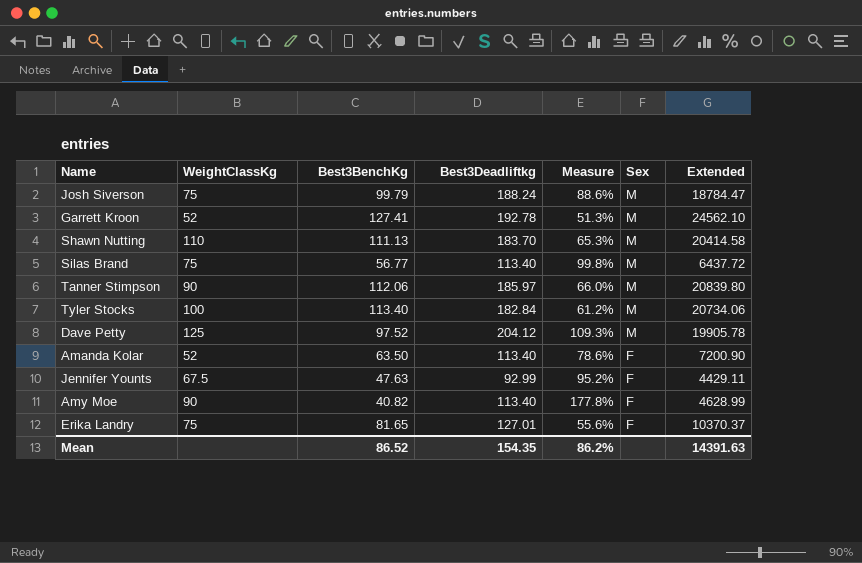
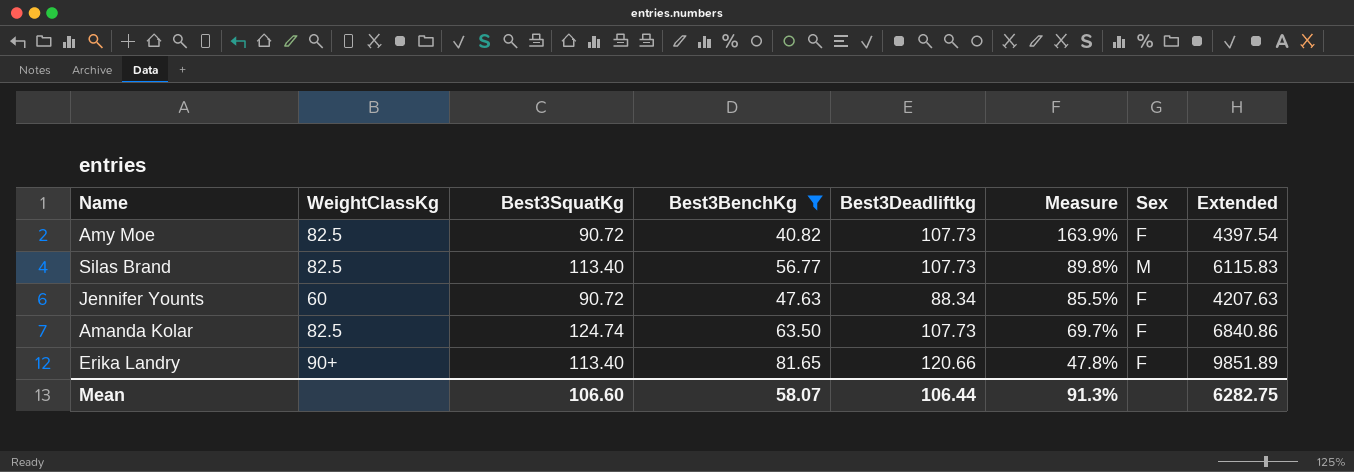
filter: none -> Best3BenchKg <= 81.65
row order: Sex descending -> Measure descending
column Best3SquatKg | position: none -> 3
Amy Moe | WeightClassKg: 90 -> 82.5
Amy Moe | Best3Deadliftkg: 113.40 -> 107.73
Amy Moe | Measure: 177.8% -> 163.9%
Amy Moe | Extended: 4628.99 -> 4397.54
Silas Brand | WeightClassKg: 75 -> 82.5
Silas Brand | Best3Deadliftkg: 113.40 -> 107.73
Silas Brand | Measure: 99.8% -> 89.8%
Silas Brand | Extended: 6437.72 -> 6115.83
Jennifer Younts | WeightClassKg: 67.5 -> 60
Jennifer Younts | Best3Deadliftkg: 92.99 -> 88.34
Jennifer Younts | Measure: 95.2% -> 85.5%
Jennifer Younts | Extended: 4429.11 -> 4207.63
Amanda Kolar | WeightClassKg: 52 -> 82.5
Amanda Kolar | Best3Deadliftkg: 113.40 -> 107.73
Amanda Kolar | Measure: 78.6% -> 69.7%
Amanda Kolar | Extended: 7200.90 -> 6840.86
Erika Landry | WeightClassKg: 75 -> 90+
Erika Landry | Best3Deadliftkg: 127.01 -> 120.66
Erika Landry | Measure: 55.6% -> 47.8%
Erika Landry | Extended: 10370.37 -> 9851.89
Mean | Best3BenchKg: 86.52 -> 58.07
Mean | Best3Deadliftkg: 154.35 -> 106.44
Mean | Measure: 86.2% -> 91.3%
Mean | Extended: 14391.63 -> 6282.75

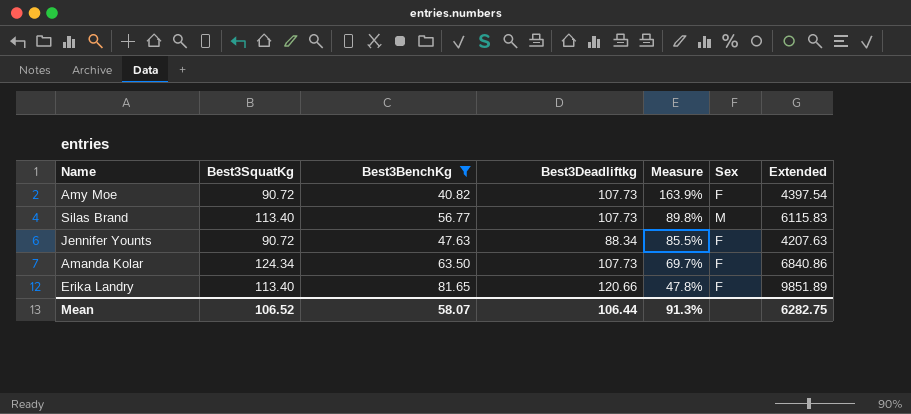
column WeightClassKg | position: 2 -> none
Amanda Kolar | Best3SquatKg: 124.74 -> 124.34
Mean | Best3SquatKg: 106.60 -> 106.52

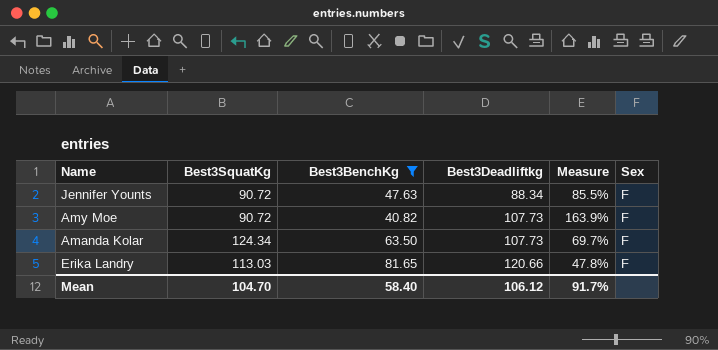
row order: Measure descending -> Best3Deadliftkg ascending
column Extended | formula: [Best3BenchKg] * [Best3Deadliftkg] -> none
row Silas Brand: 113.40 | 56.77 | 107.73 | 89.8% | M | 6115.83 -> none
Erika Landry | Best3SquatKg: 113.40 -> 113.03
Mean | Best3SquatKg: 106.52 -> 104.70
Mean | Best3BenchKg: 58.07 -> 58.40
Mean | Best3Deadliftkg: 106.44 -> 106.12
Mean | Measure: 91.3% -> 91.7%

